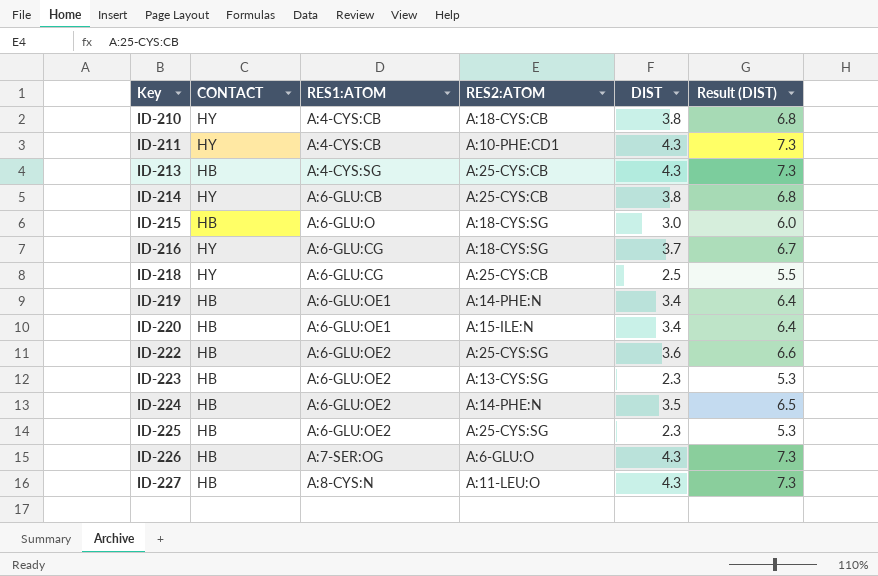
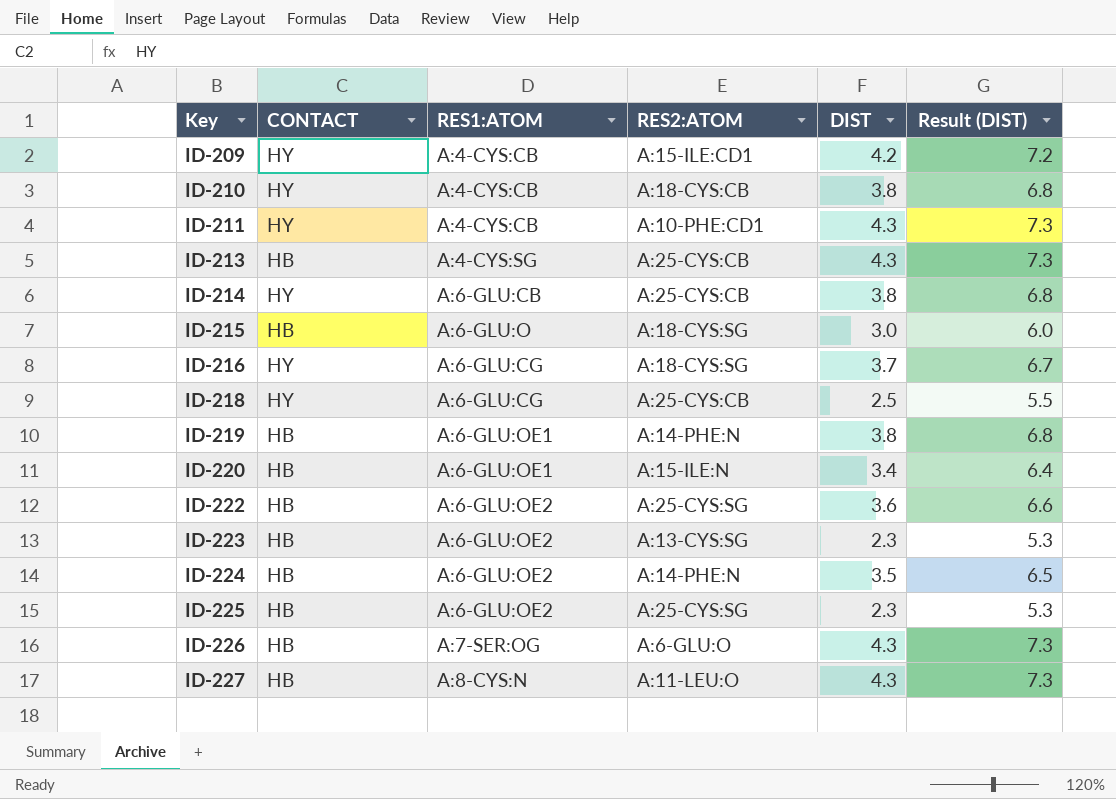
row ID-209: none -> HY | A:4-CYS:CB | A:15-ILE:CD1 | 4.2 | 7.2
ID-219 | DIST: 3.4 -> 3.8
ID-219 | Result (DIST): 6.4 -> 6.8

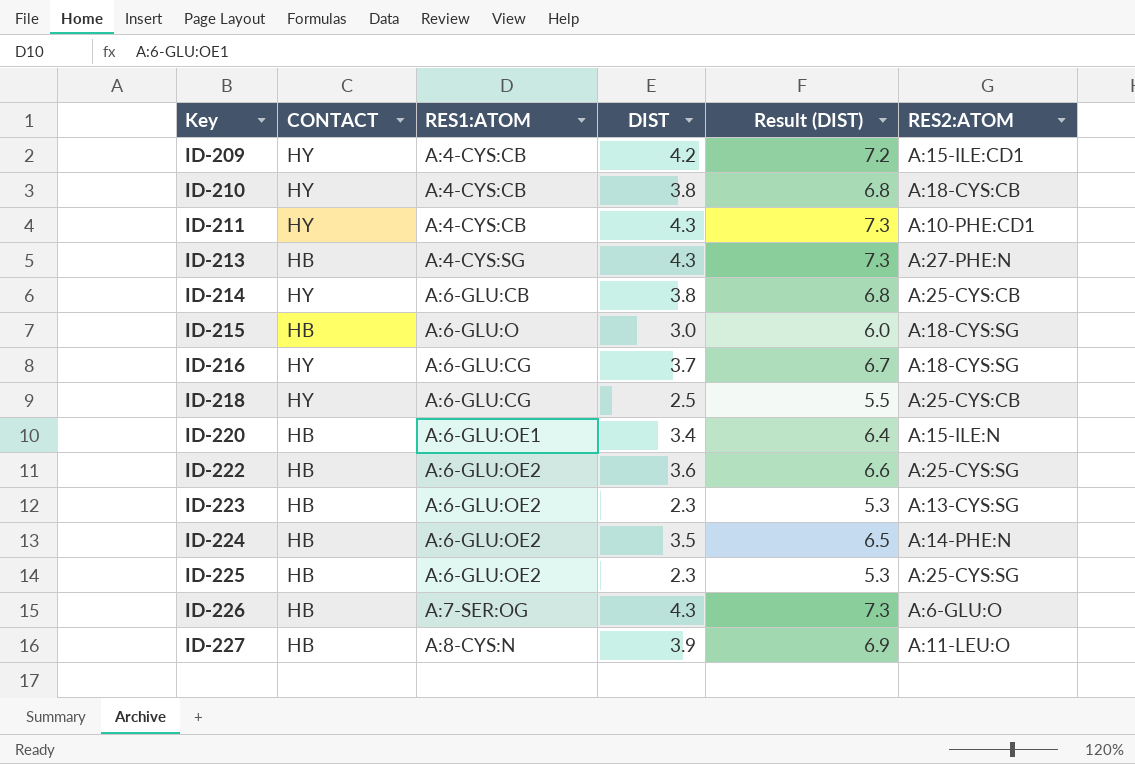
column RES2:ATOM | position: 4 -> 6
row ID-219: HB | A:6-GLU:OE1 | A:14-PHE:N | 3.8 | 6.8 -> none
ID-213 | RES2:ATOM: A:25-CYS:CB -> A:27-PHE:N
ID-227 | DIST: 4.3 -> 3.9
ID-227 | Result (DIST): 7.3 -> 6.9

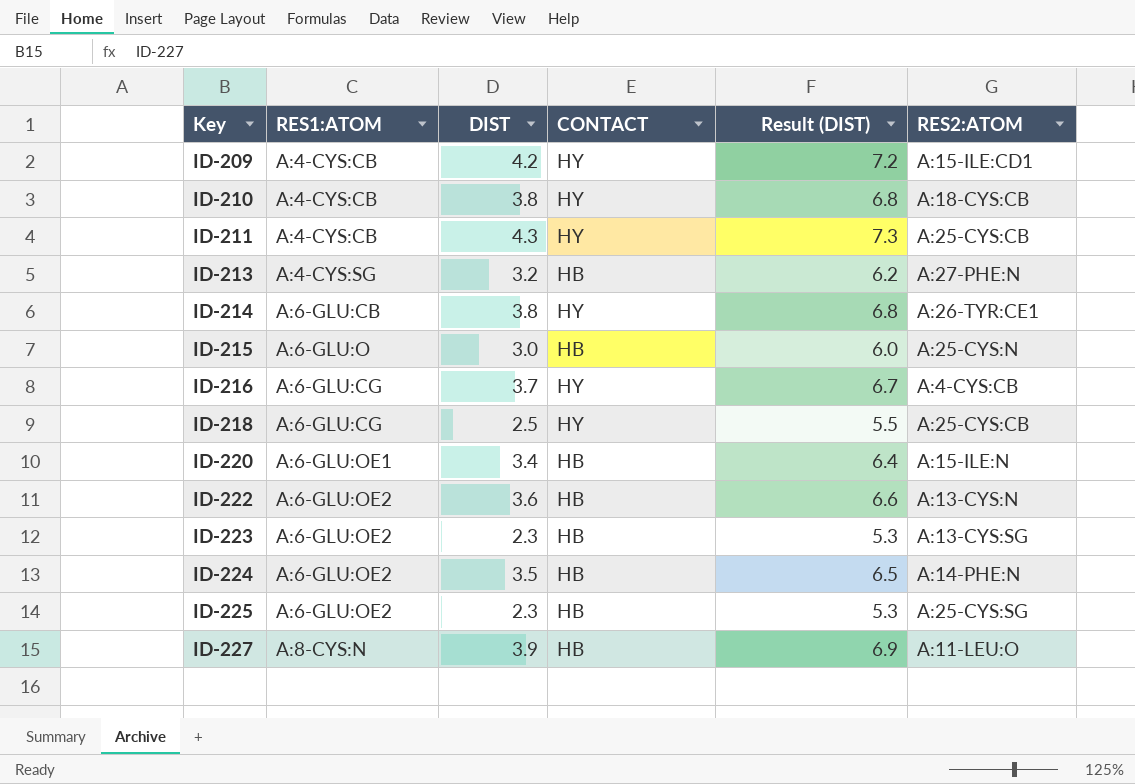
column CONTACT | position: 2 -> 4
row ID-226: HB | A:7-SER:OG | 4.3 | 7.3 | A:6-GLU:O -> none
ID-211 | RES2:ATOM: A:10-PHE:CD1 -> A:25-CYS:CB
ID-213 | DIST: 4.3 -> 3.2
ID-213 | Result (DIST): 7.3 -> 6.2
ID-214 | RES2:ATOM: A:25-CYS:CB -> A:26-TYR:CE1
ID-215 | RES2:ATOM: A:18-CYS:SG -> A:25-CYS:N
ID-216 | RES2:ATOM: A:18-CYS:SG -> A:4-CYS:CB
ID-222 | RES2:ATOM: A:25-CYS:SG -> A:13-CYS:N

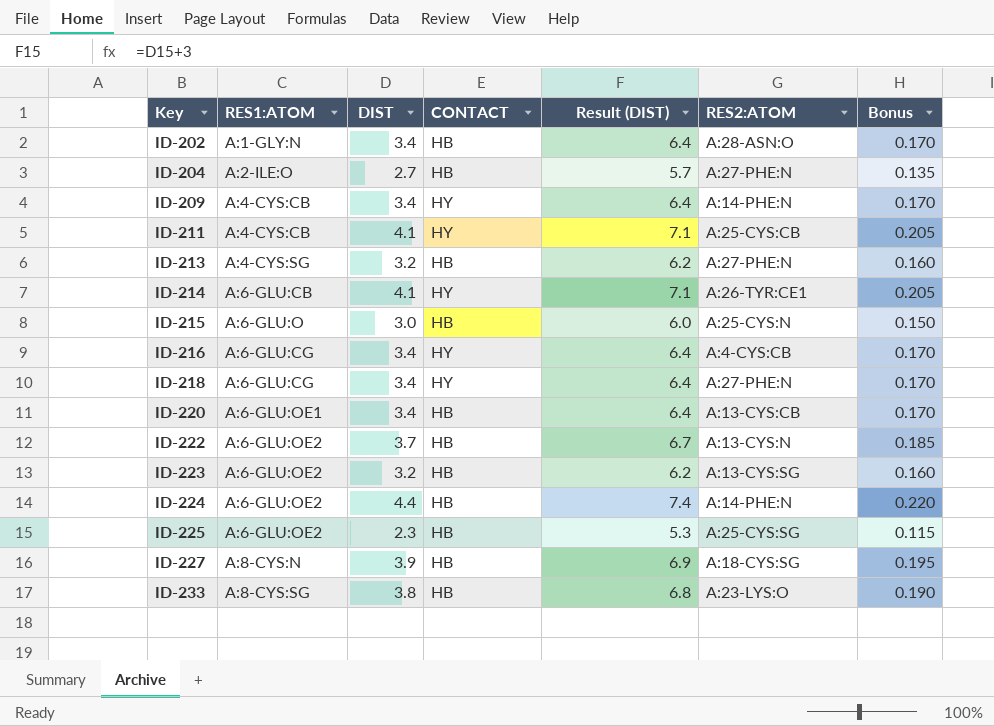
column Bonus | formula: none -> [DIST] * 0.05
row ID-210: A:4-CYS:CB | 3.8 | HY | 6.8 | A:18-CYS:CB -> none
row ID-202: none -> A:1-GLY:N | 3.4 | HB | 6.4 | A:28-ASN:O | 0.170
row ID-204: none -> A:2-ILE:O | 2.7 | HB | 5.7 | A:27-PHE:N | 0.135
ID-209 | DIST: 4.2 -> 3.4
ID-209 | Result (DIST): 7.2 -> 6.4
ID-209 | RES2:ATOM: A:15-ILE:CD1 -> A:14-PHE:N
ID-211 | DIST: 4.3 -> 4.1
ID-211 | Result (DIST): 7.3 -> 7.1
ID-214 | DIST: 3.8 -> 4.1
ID-214 | Result (DIST): 6.8 -> 7.1
ID-216 | DIST: 3.7 -> 3.4
ID-216 | Result (DIST): 6.7 -> 6.4
ID-218 | DIST: 2.5 -> 3.4
ID-218 | Result (DIST): 5.5 -> 6.4
ID-218 | RES2:ATOM: A:25-CYS:CB -> A:27-PHE:N
ID-220 | RES2:ATOM: A:15-ILE:N -> A:13-CYS:CB
ID-222 | DIST: 3.6 -> 3.7
ID-222 | Result (DIST): 6.6 -> 6.7
ID-223 | DIST: 2.3 -> 3.2
ID-223 | Result (DIST): 5.3 -> 6.2
ID-224 | DIST: 3.5 -> 4.4
ID-224 | Result (DIST): 6.5 -> 7.4
ID-227 | RES2:ATOM: A:11-LEU:O -> A:18-CYS:SG
row ID-233: none -> A:8-CYS:SG | 3.8 | HB | 6.8 | A:23-LYS:O | 0.190

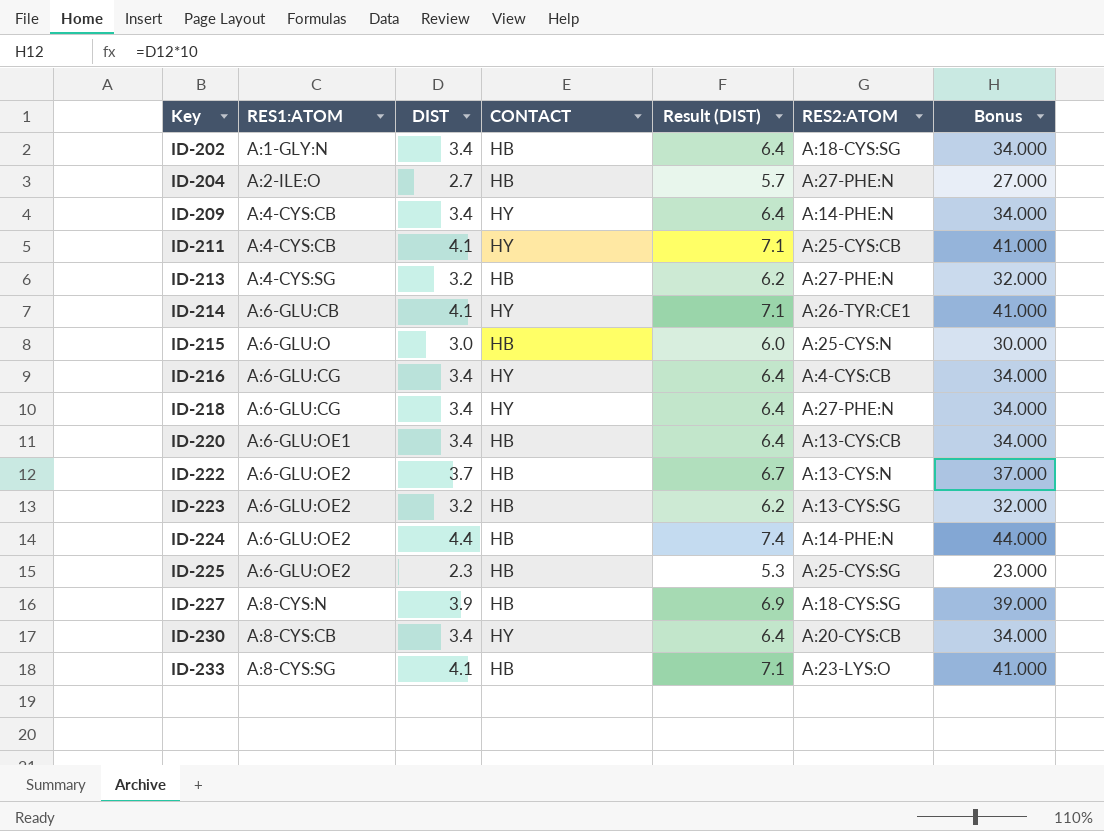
column Bonus | formula: [DIST] * 0.05 -> [DIST] * 10
ID-202 | RES2:ATOM: A:28-ASN:O -> A:18-CYS:SG
row ID-230: none -> A:8-CYS:CB | 3.4 | HY | 6.4 | A:20-CYS:CB | 34.000
ID-233 | DIST: 3.8 -> 4.1
ID-233 | Result (DIST): 6.8 -> 7.1

